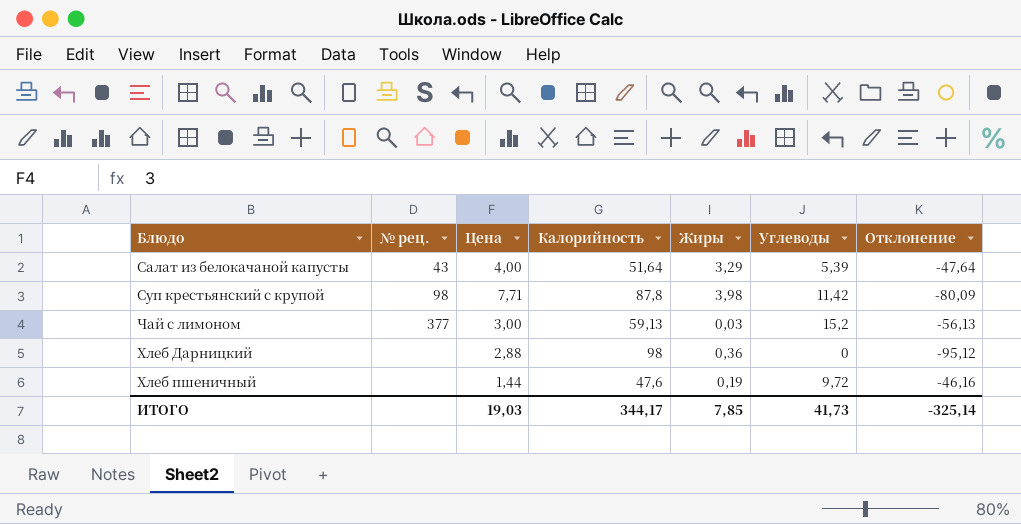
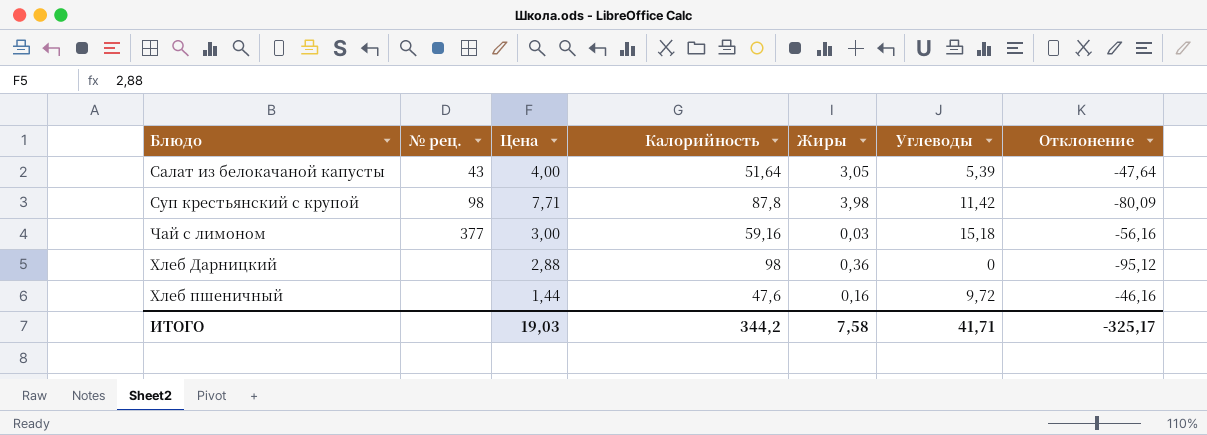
Салат из белокачаной капусты | Жиры: 3,29 -> 3,05
Чай с лимоном | Калорийность: 59,13 -> 59,16
Чай с лимоном | Углеводы: 15,2 -> 15,18
Чай с лимоном | Отклонение: -56,13 -> -56,16
Хлеб пшеничный | Жиры: 0,19 -> 0,16
ИТОГО | Калорийность: 344,17 -> 344,2
ИТОГО | Жиры: 7,85 -> 7,58
ИТОГО | Углеводы: 41,73 -> 41,71
ИТОГО | Отклонение: -325,14 -> -325,17

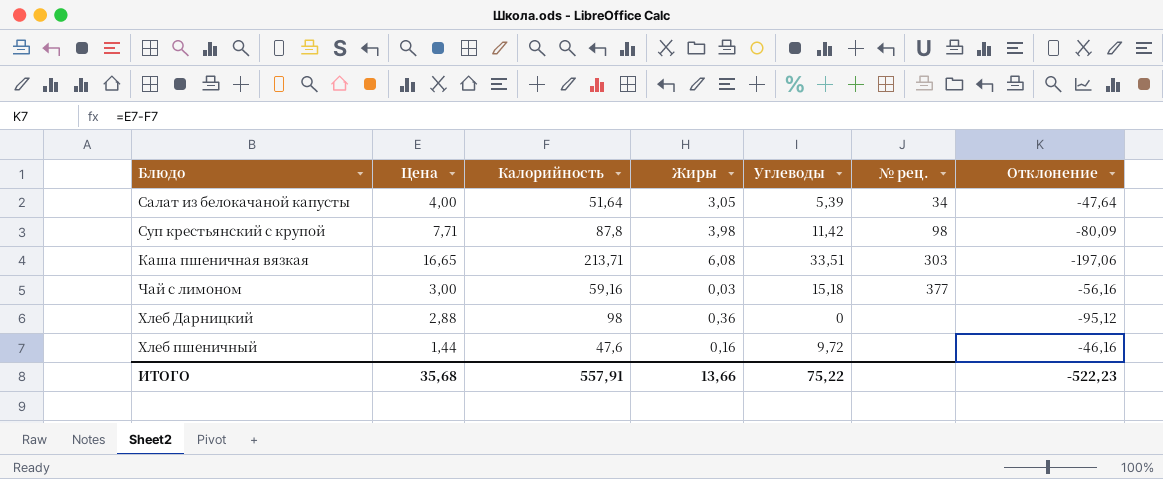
column № рец. | position: 2 -> 6
Салат из белокачаной капусты | № рец.: 43 -> 34
row Каша пшеничная вязкая: none -> 16,65 | 213,71 | 6,08 | 33,51 | 303 | -197,06
ИТОГО | Цена: 19,03 -> 35,68
ИТОГО | Калорийность: 344,2 -> 557,91
ИТОГО | Жиры: 7,58 -> 13,66
ИТОГО | Углеводы: 41,71 -> 75,22
ИТОГО | Отклонение: -325,17 -> -522,23

